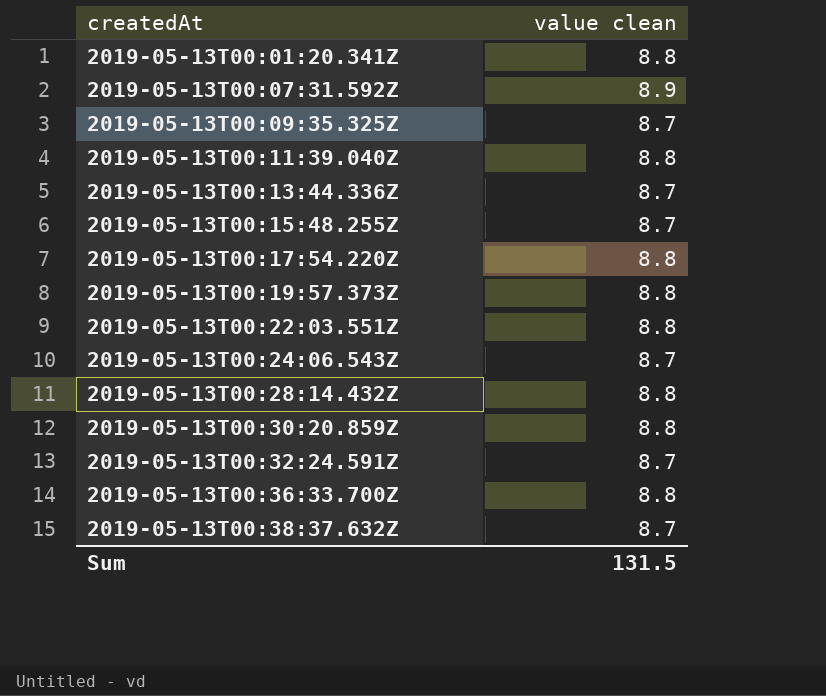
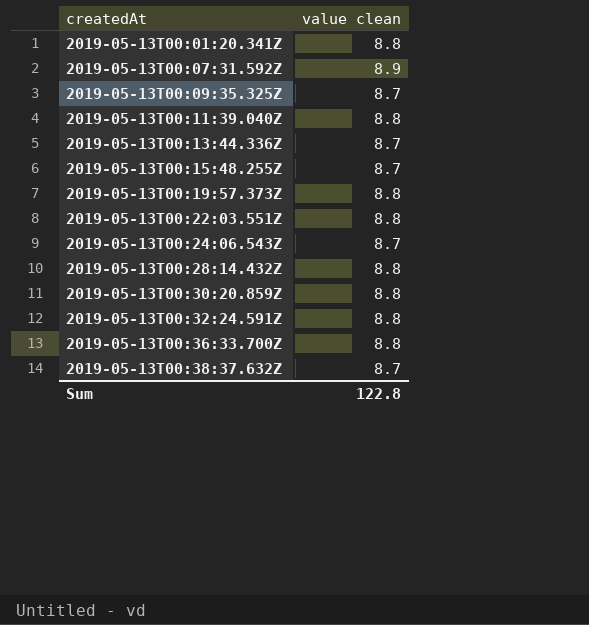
row 2019-05-13T00:17:54.220Z: 8.8 -> none
2019-05-13T00:32:24.591Z | value clean: 8.7 -> 8.8
Sum | value clean: 131.5 -> 122.8

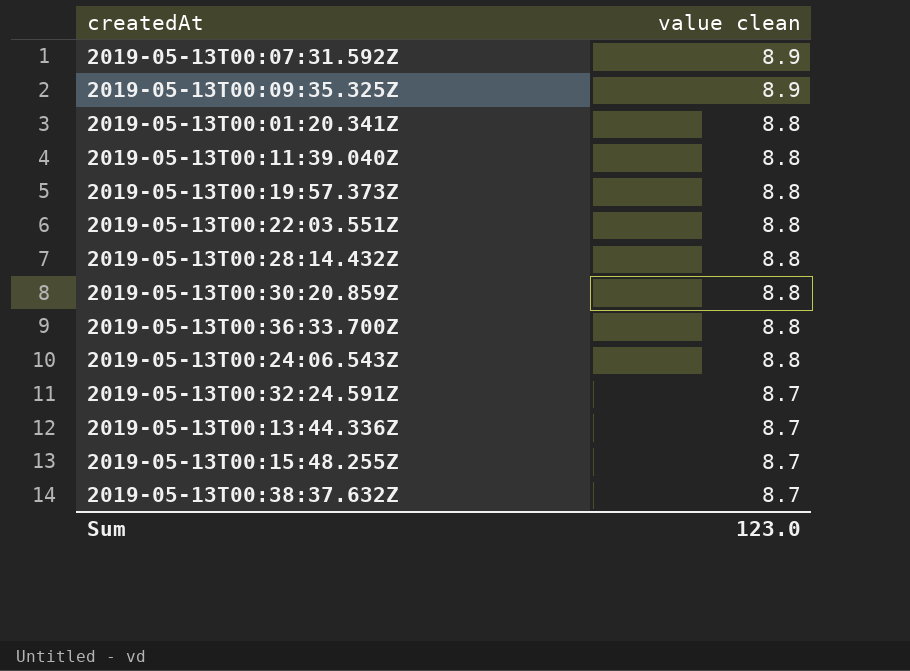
row order: createdAt ascending -> value clean descending
2019-05-13T00:09:35.325Z | value clean: 8.7 -> 8.9
2019-05-13T00:24:06.543Z | value clean: 8.7 -> 8.8
2019-05-13T00:32:24.591Z | value clean: 8.8 -> 8.7
Sum | value clean: 122.8 -> 123.0

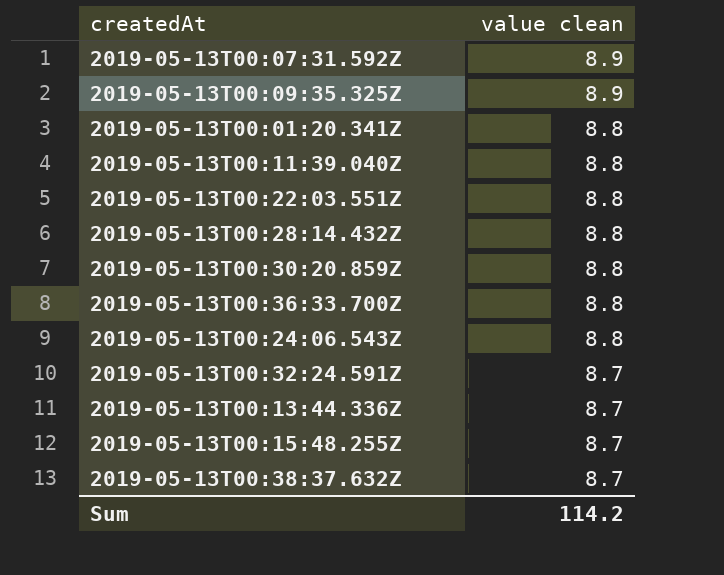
row 2019-05-13T00:19:57.373Z: 8.8 -> none
Sum | value clean: 123.0 -> 114.2

